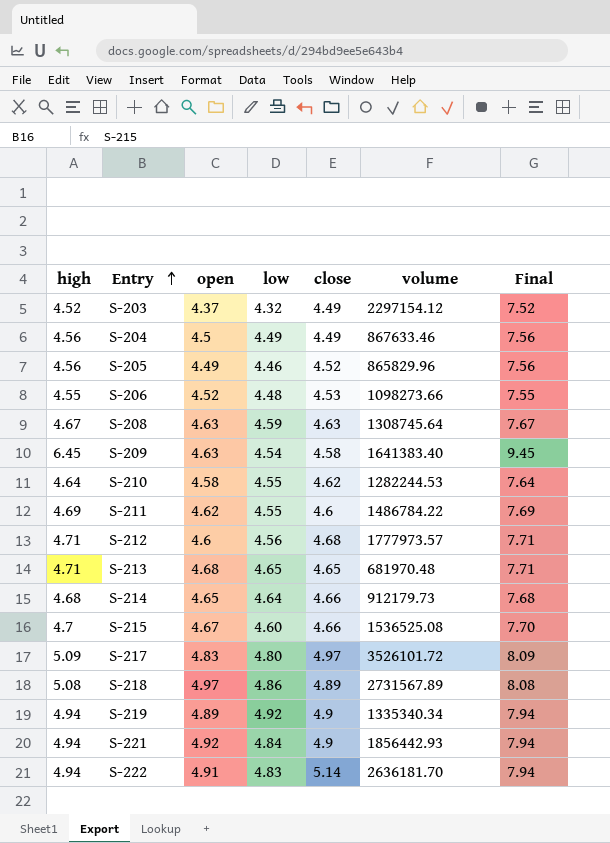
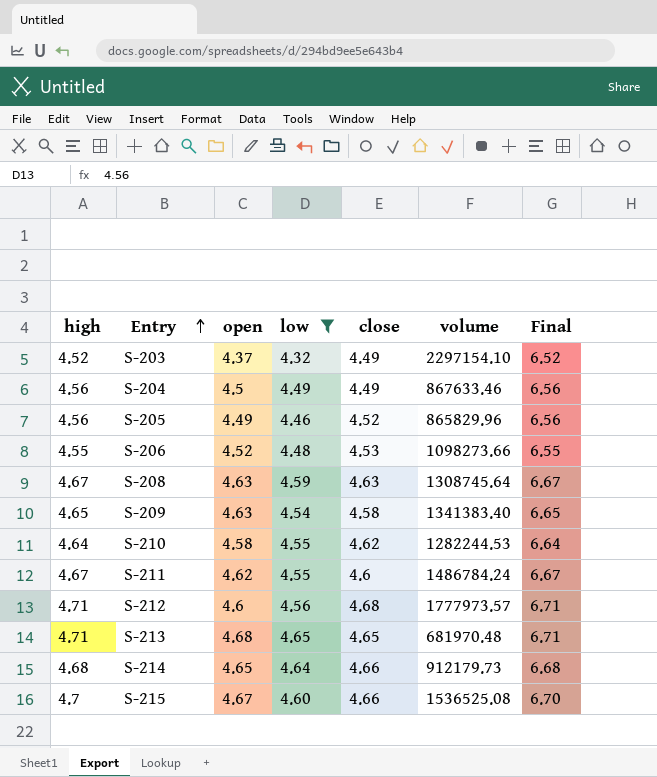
filter: none -> low <= 4.65
column Final | formula: [high] + 3 -> [high] + 2
S-203 | volume: 2297154.12 -> 2297154.10
S-209 | high: 6.45 -> 4.65
S-209 | volume: 1641383.40 -> 1341383.40
S-211 | high: 4.69 -> 4.67
S-211 | volume: 1486784.22 -> 1486784.24

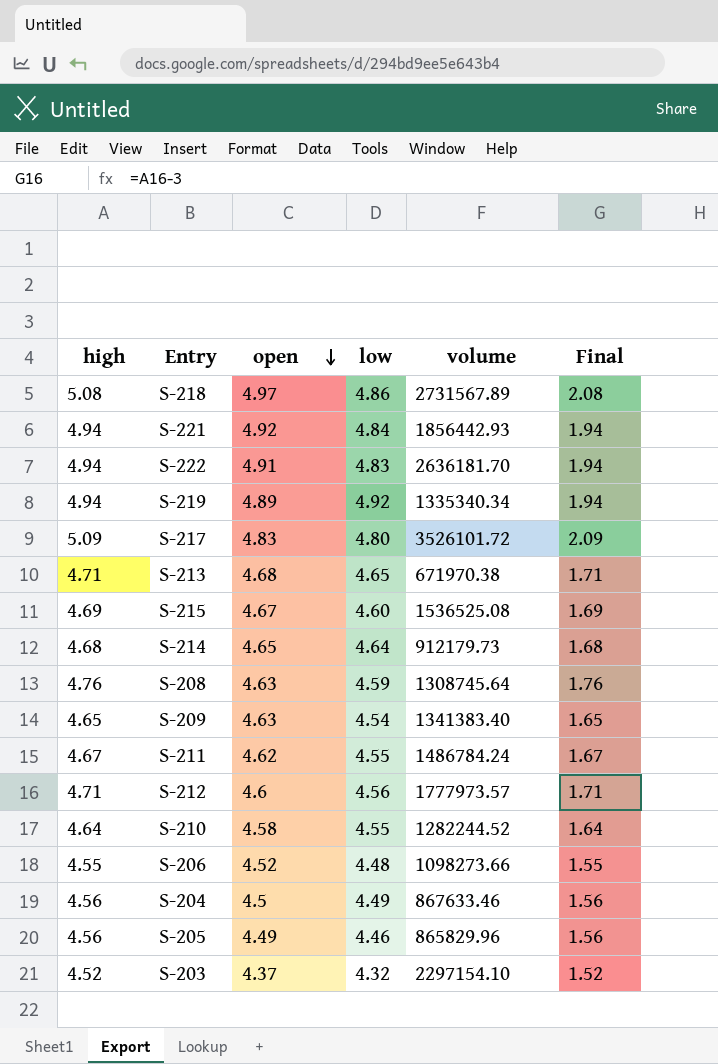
filter: low <= 4.65 -> none
row order: Entry ascending -> open descending
column close | position: 5 -> none
column Final | formula: [high] + 2 -> [high] - 3
S-213 | volume: 681970.48 -> 671970.38
S-215 | high: 4.7 -> 4.69
S-208 | high: 4.67 -> 4.76
S-210 | volume: 1282244.53 -> 1282244.52

